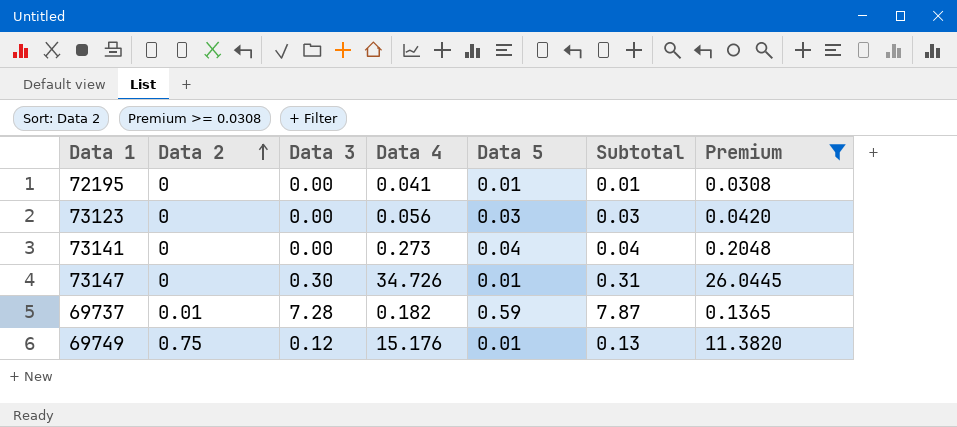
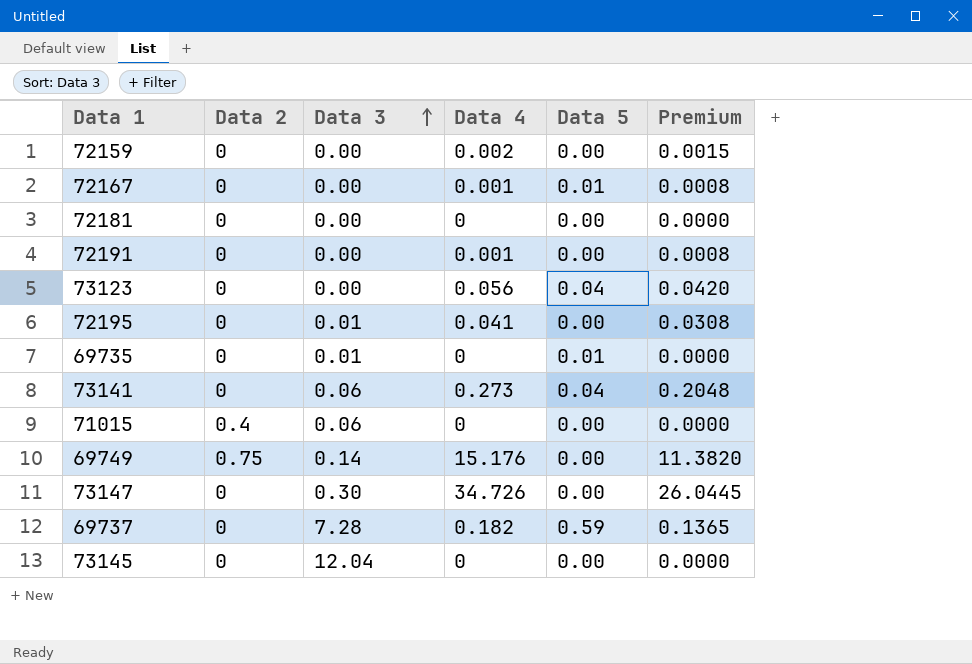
filter: Premium >= 0.0308 -> none
row order: Data 2 ascending -> Data 3 ascending
column Subtotal | formula: [Data 3] + [Data 5] -> none
73123 | Data 5: 0.03 -> 0.04
72195 | Data 3: 0.00 -> 0.01
72195 | Data 5: 0.01 -> 0.00
73141 | Data 3: 0.00 -> 0.06
69749 | Data 3: 0.12 -> 0.14
69749 | Data 5: 0.01 -> 0.00
73147 | Data 5: 0.01 -> 0.00
69737 | Data 2: 0.01 -> 0

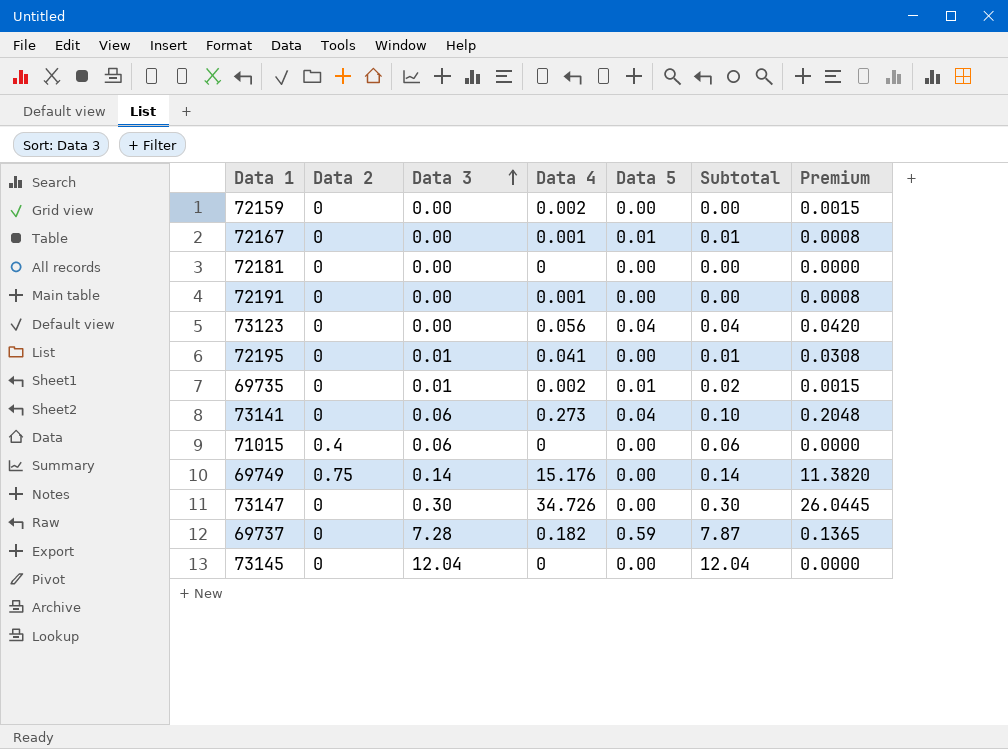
column Subtotal | formula: none -> [Data 3] + [Data 5]
69735 | Data 4: 0 -> 0.002
69735 | Premium: 0.0000 -> 0.0015

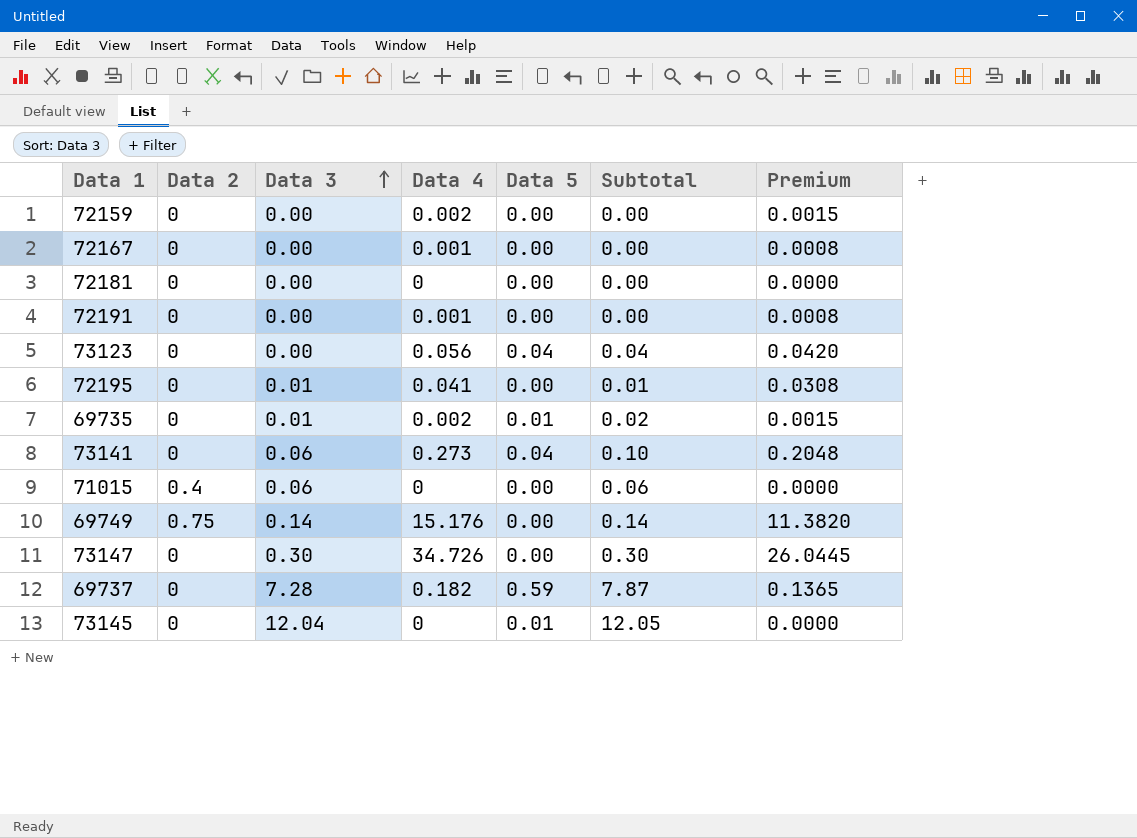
72167 | Data 5: 0.01 -> 0.00
72167 | Subtotal: 0.01 -> 0.00
73145 | Data 5: 0.00 -> 0.01
73145 | Subtotal: 12.04 -> 12.05

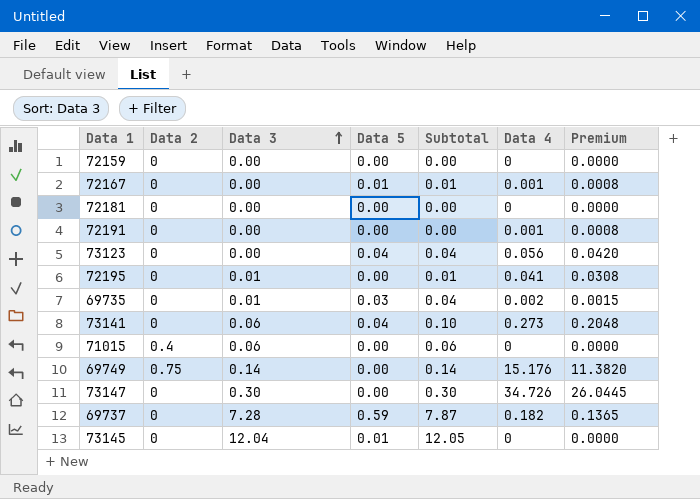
column Data 4 | position: 4 -> 6
72159 | Data 4: 0.002 -> 0
72159 | Premium: 0.0015 -> 0.0000
72167 | Data 5: 0.00 -> 0.01
72167 | Subtotal: 0.00 -> 0.01
69735 | Data 5: 0.01 -> 0.03
69735 | Subtotal: 0.02 -> 0.04

